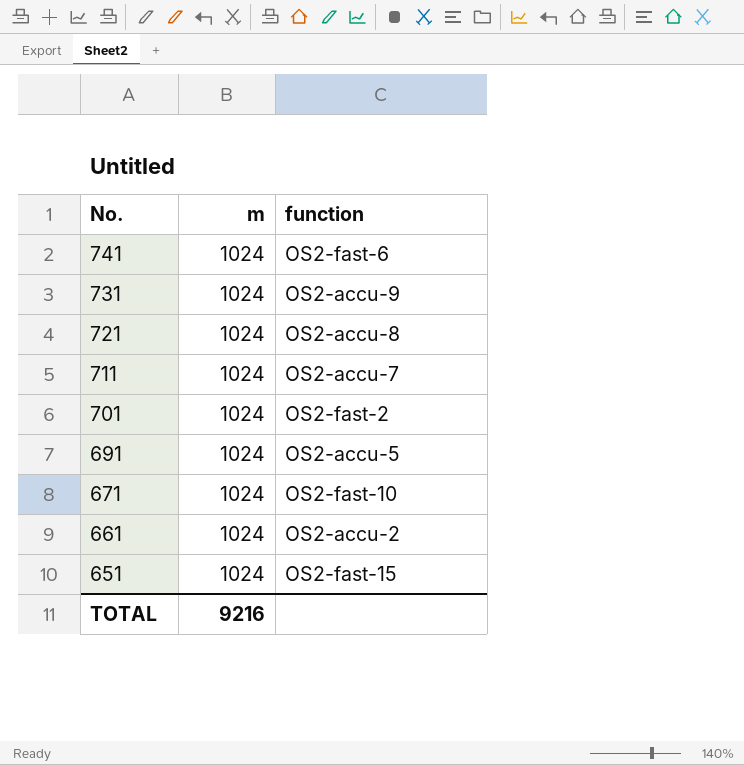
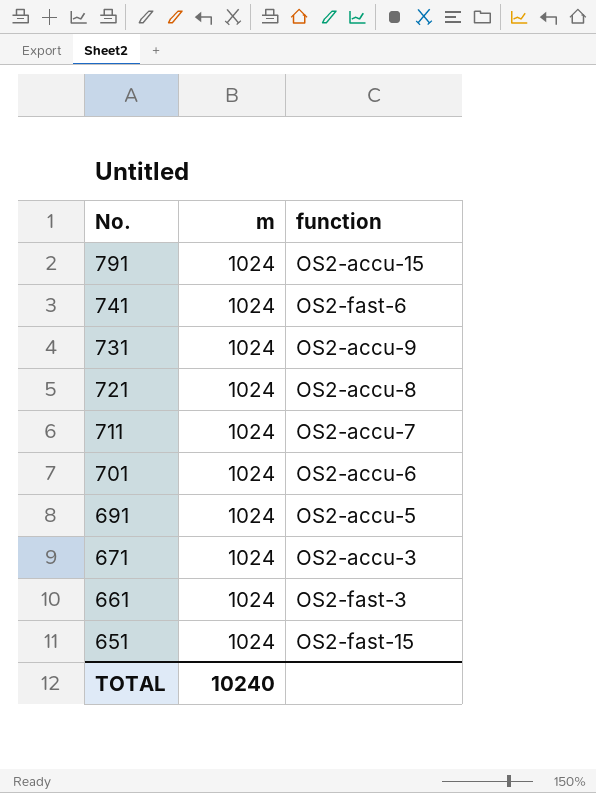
row 791: none -> 1024 | OS2-accu-15
701 | function: OS2-fast-2 -> OS2-accu-6
671 | function: OS2-fast-10 -> OS2-accu-3
661 | function: OS2-accu-2 -> OS2-fast-3
TOTAL | m: 9216 -> 10240

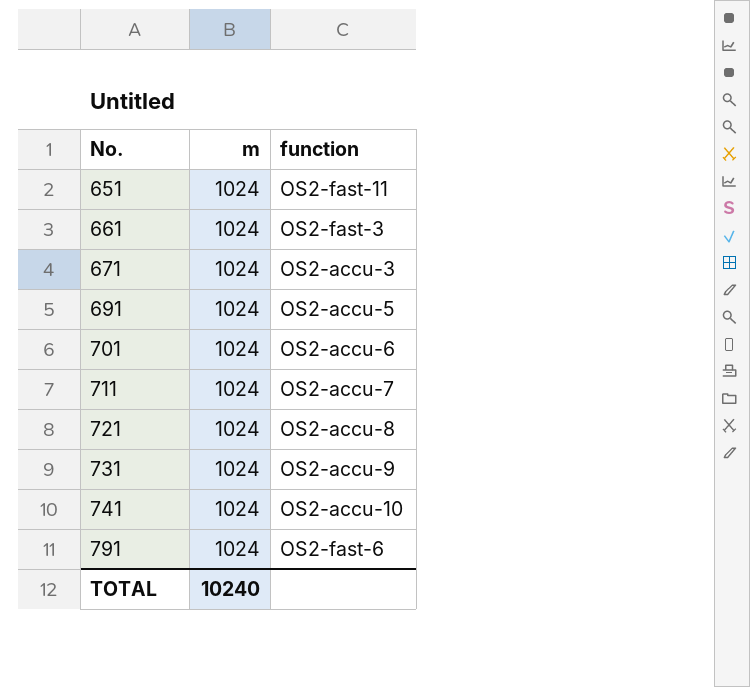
row order: No. descending -> No. ascending
651 | function: OS2-fast-15 -> OS2-fast-11
741 | function: OS2-fast-6 -> OS2-accu-10
791 | function: OS2-accu-15 -> OS2-fast-6

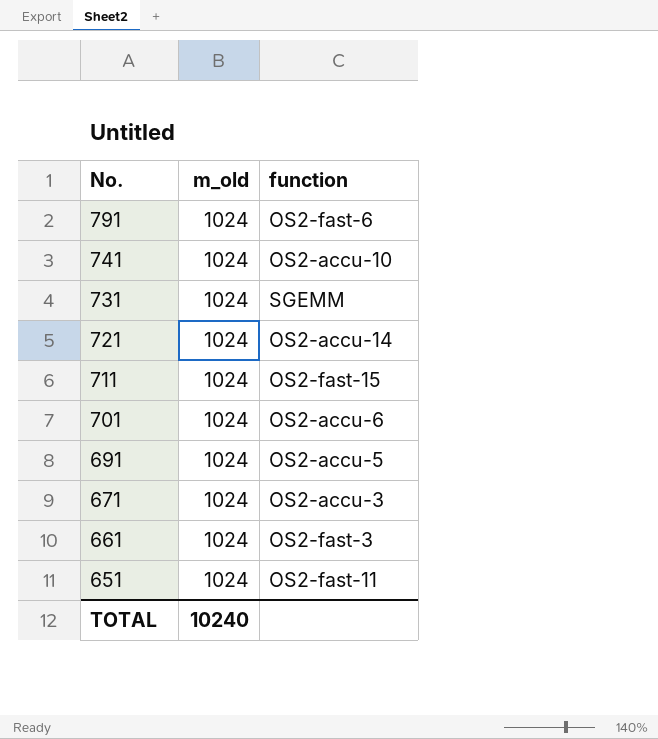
row order: No. ascending -> No. descending
column name: m -> m_old
731 | function: OS2-accu-9 -> SGEMM
721 | function: OS2-accu-8 -> OS2-accu-14
711 | function: OS2-accu-7 -> OS2-fast-15

